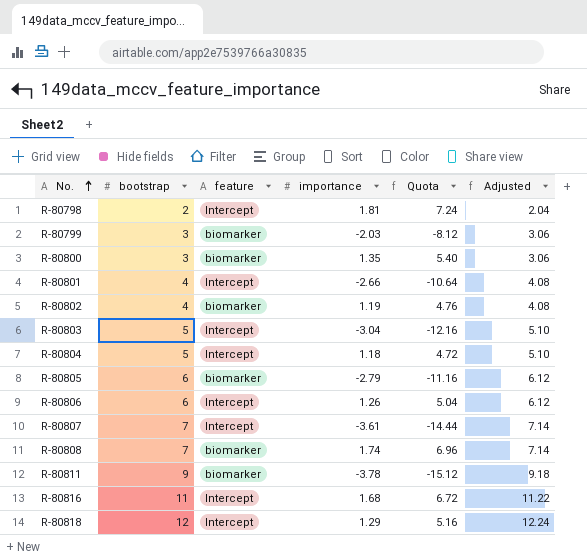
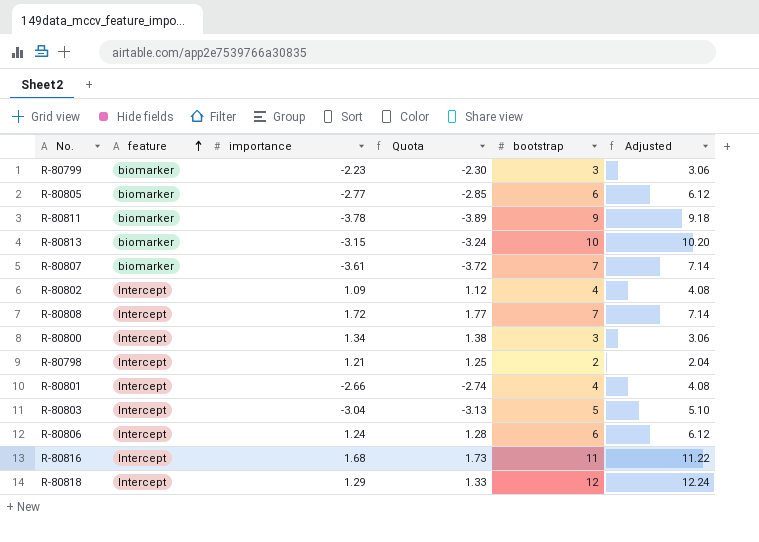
row order: No. ascending -> feature ascending
column Quota | formula: [importance] * 4 -> [importance] * 1.03
column bootstrap | position: 2 -> 5
row R-80804: 5 | Intercept | 1.18 | 4.72 | 5.10 -> none
R-80799 | importance: -2.03 -> -2.23
R-80805 | importance: -2.79 -> -2.77
row R-80813: none -> biomarker | -3.15 | -3.24 | 10 | 10.20
R-80807 | feature: Intercept -> biomarker
R-80802 | feature: biomarker -> Intercept
R-80802 | importance: 1.19 -> 1.09
R-80808 | feature: biomarker -> Intercept
R-80808 | importance: 1.74 -> 1.72
R-80800 | feature: biomarker -> Intercept
R-80800 | importance: 1.35 -> 1.34
R-80798 | importance: 1.81 -> 1.21
R-80806 | importance: 1.26 -> 1.24

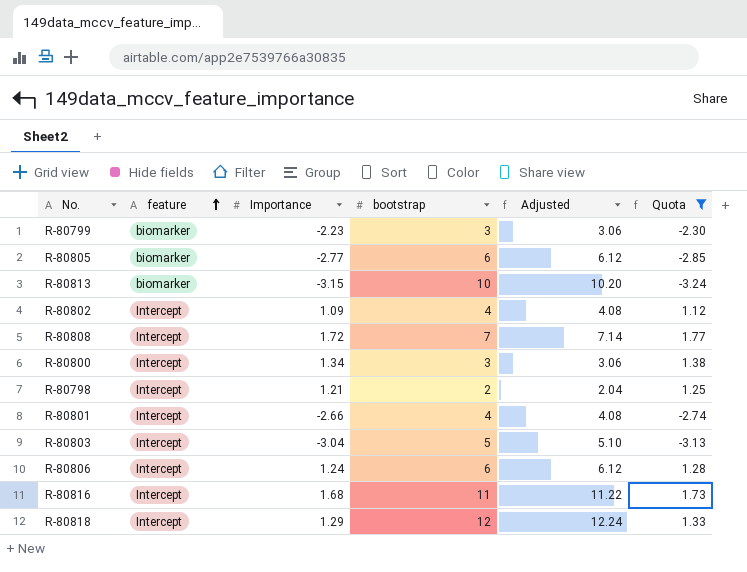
filter: none -> Quota >= -3.24
column name: importance -> Importance
column Quota | position: 4 -> 6

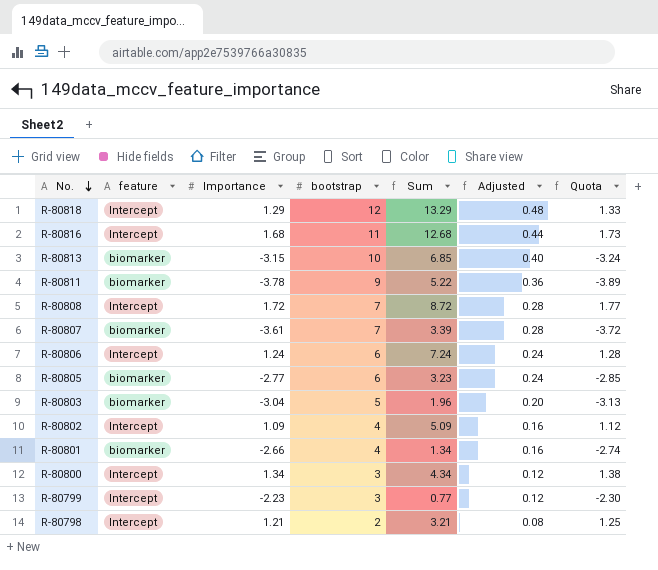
filter: Quota >= -3.24 -> none
row order: feature ascending -> No. descending
column Sum | formula: none -> [Importance] + [bootstrap]
column Adjusted | formula: [bootstrap] * 1.02 -> [bootstrap] * 0.04
R-80803 | feature: Intercept -> biomarker
R-80801 | feature: Intercept -> biomarker
R-80799 | feature: biomarker -> Intercept

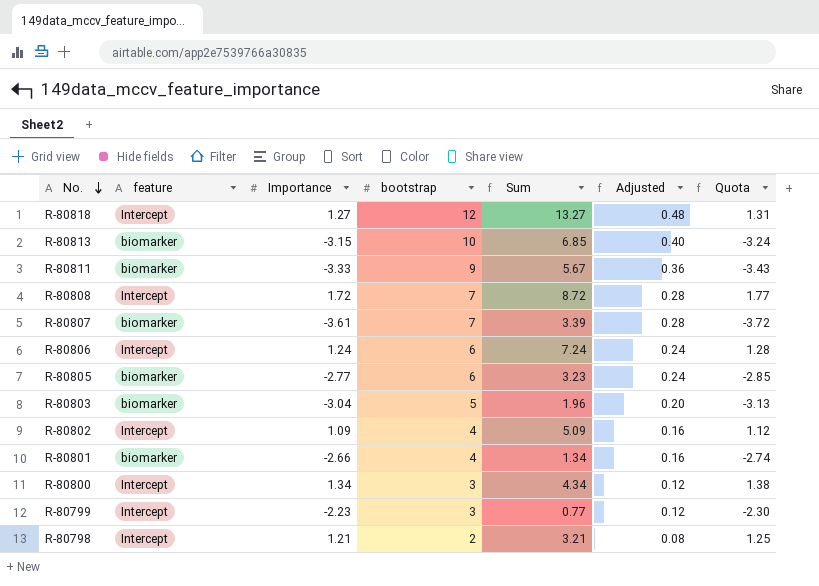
row R-80816: Intercept | 1.68 | 11 | 12.68 | 0.44 | 1.73 -> none
R-80818 | Importance: 1.29 -> 1.27
R-80818 | Sum: 13.29 -> 13.27
R-80818 | Quota: 1.33 -> 1.31
R-80811 | Importance: -3.78 -> -3.33
R-80811 | Sum: 5.22 -> 5.67
R-80811 | Quota: -3.89 -> -3.43

